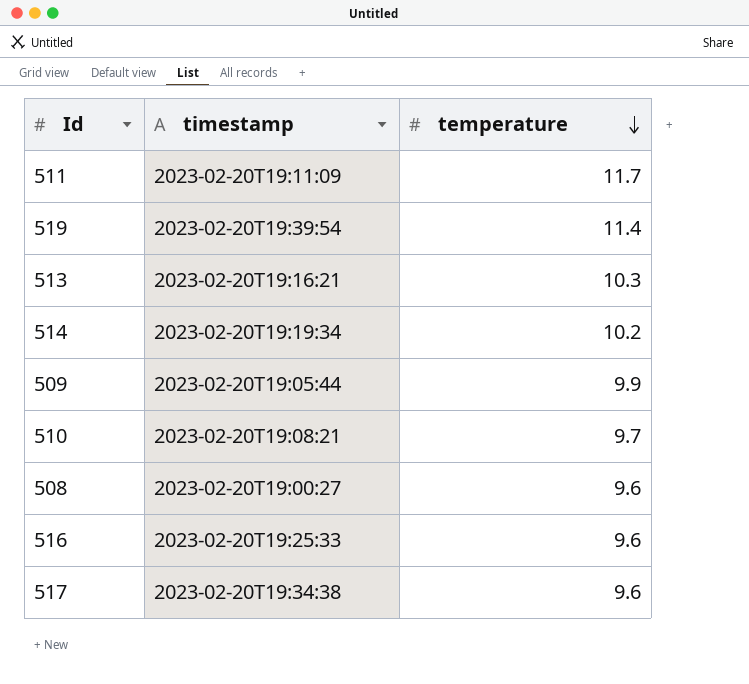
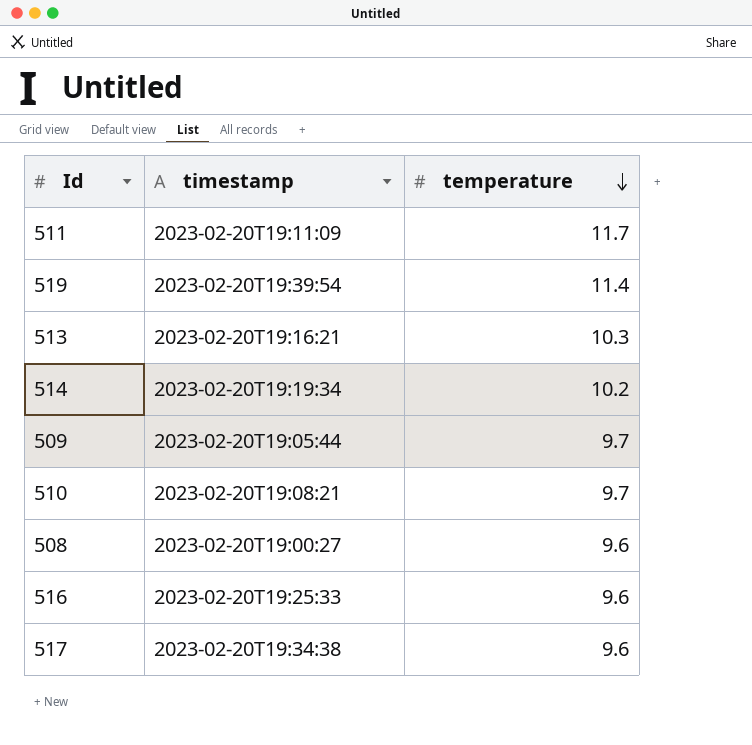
509 | temperature: 9.9 -> 9.7

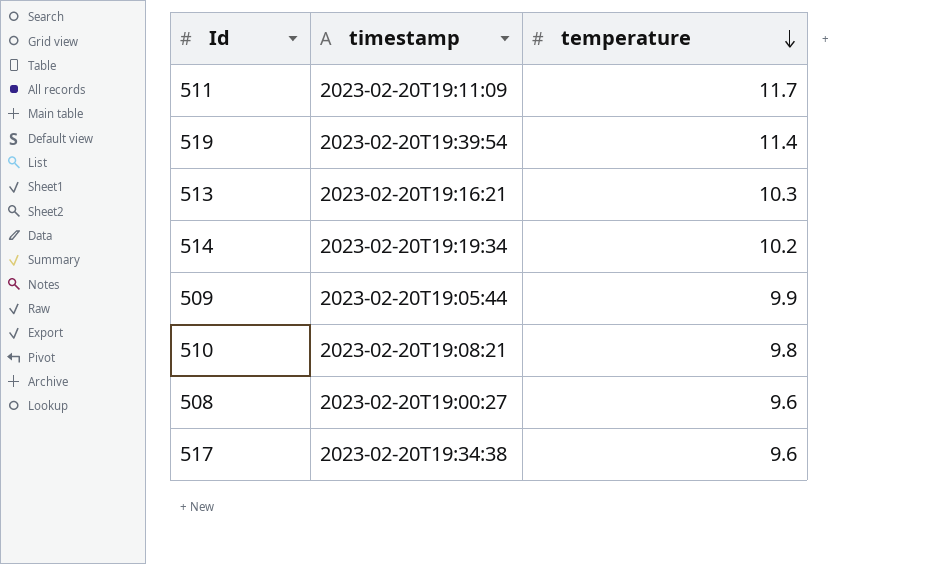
row 516: 2023-02-20T19:25:33 | 9.6 -> none
509 | temperature: 9.7 -> 9.9
510 | temperature: 9.7 -> 9.8

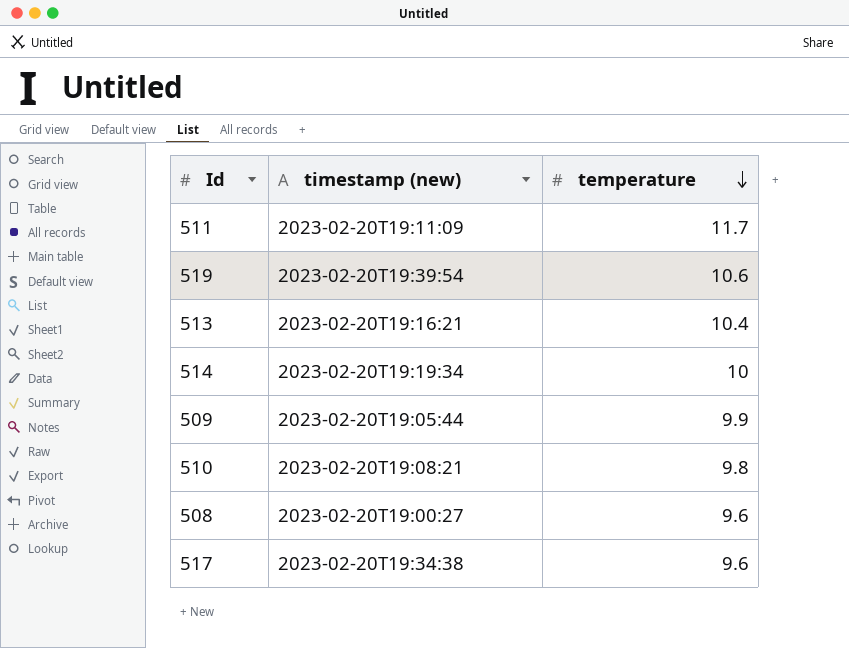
column name: timestamp -> timestamp (new)
519 | temperature: 11.4 -> 10.6
513 | temperature: 10.3 -> 10.4
514 | temperature: 10.2 -> 10

